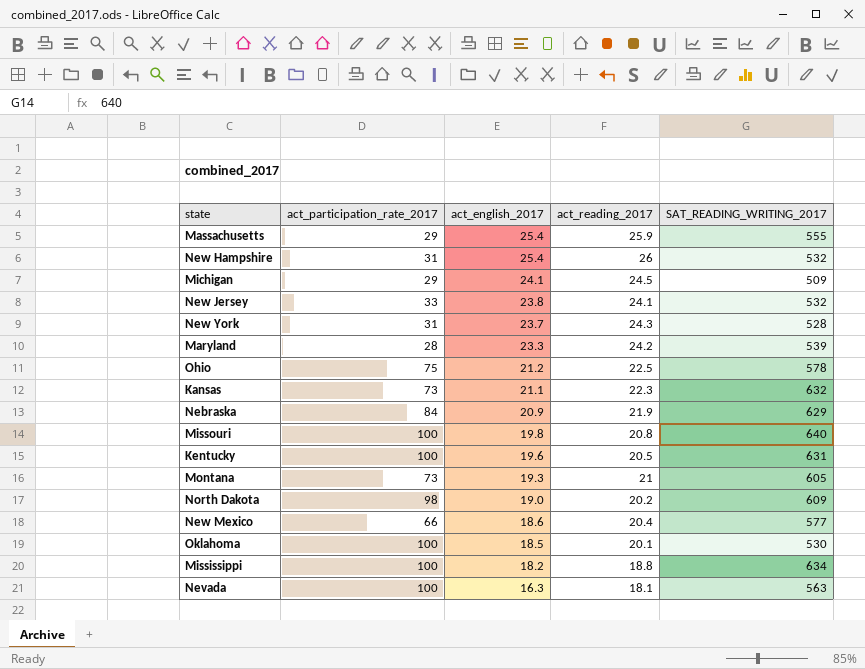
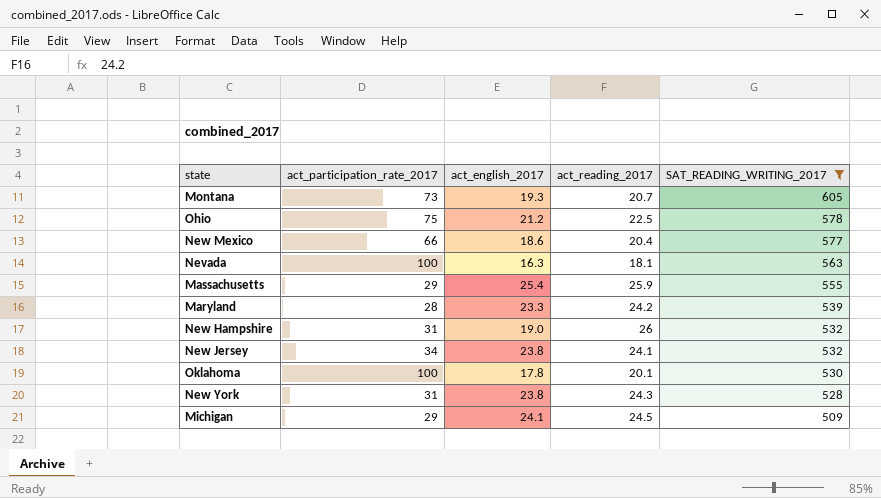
filter: none -> SAT_READING_WRITING_2017 <= 605
row order: act_english_2017 descending -> SAT_READING_WRITING_2017 descending
Montana | act_reading_2017: 21 -> 20.7
New Hampshire | act_english_2017: 25.4 -> 19.0
New Jersey | act_participation_rate_2017: 33 -> 34
Oklahoma | act_english_2017: 18.5 -> 17.8
New York | act_english_2017: 23.7 -> 23.8

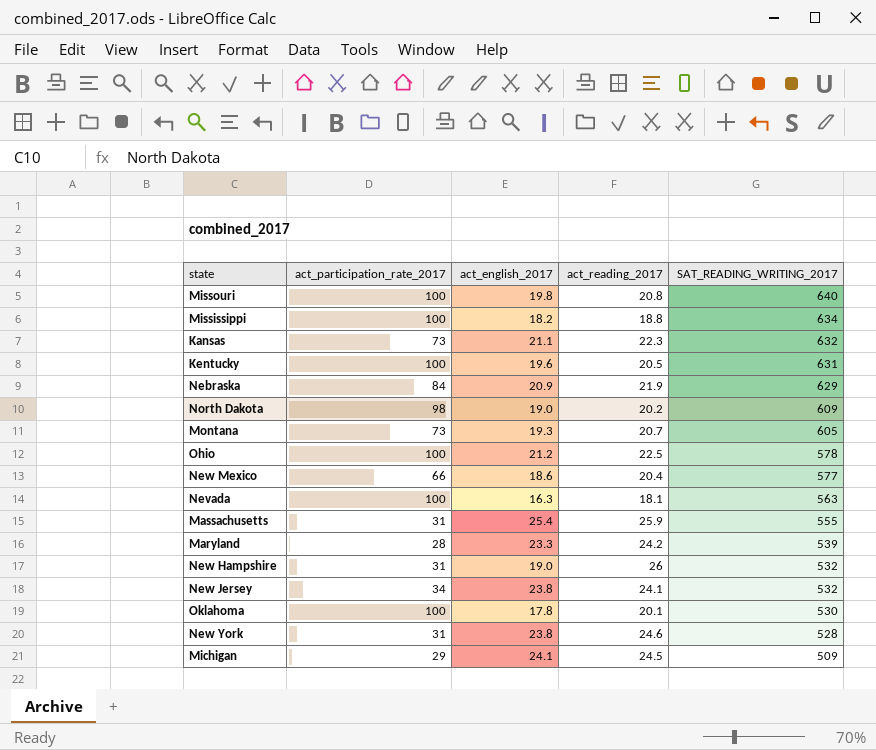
filter: SAT_READING_WRITING_2017 <= 605 -> none
Ohio | act_participation_rate_2017: 75 -> 100
Massachusetts | act_participation_rate_2017: 29 -> 31
New York | act_reading_2017: 24.3 -> 24.6

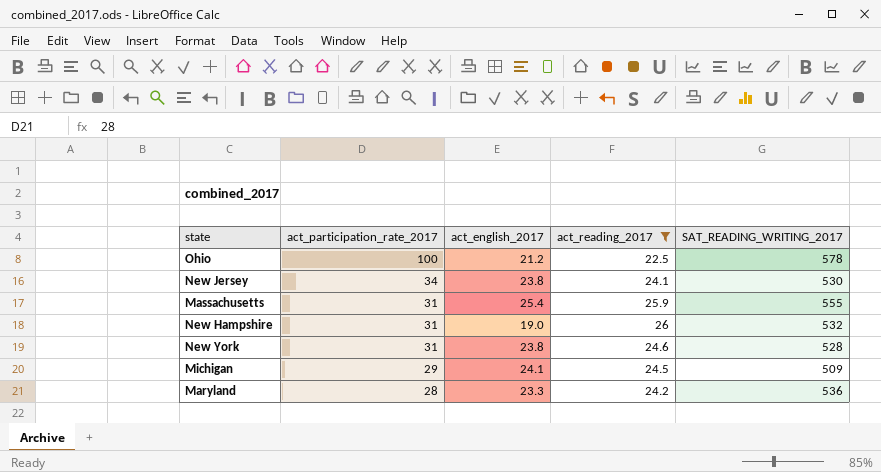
filter: none -> act_reading_2017 >= 22.5
row order: SAT_READING_WRITING_2017 descending -> act_participation_rate_2017 descending
New Jersey | SAT_READING_WRITING_2017: 532 -> 530
Maryland | SAT_READING_WRITING_2017: 539 -> 536

